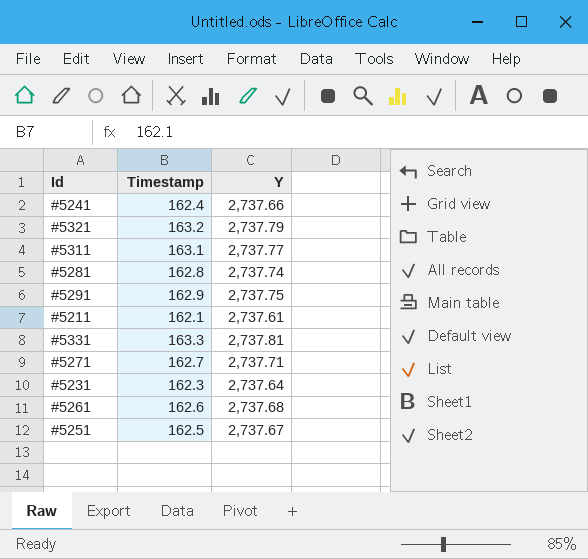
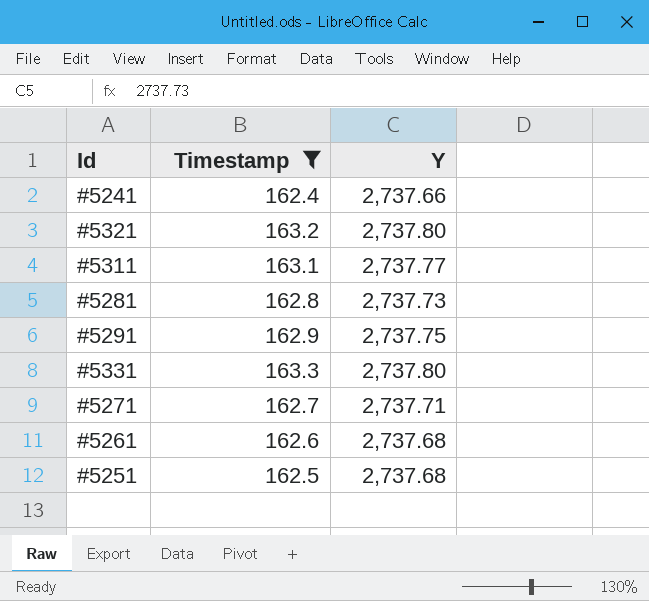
filter: none -> Timestamp >= 162.4
#5321 | Y: 2,737.79 -> 2,737.80
#5281 | Y: 2,737.74 -> 2,737.73
#5331 | Y: 2,737.81 -> 2,737.80
#5251 | Y: 2,737.67 -> 2,737.68

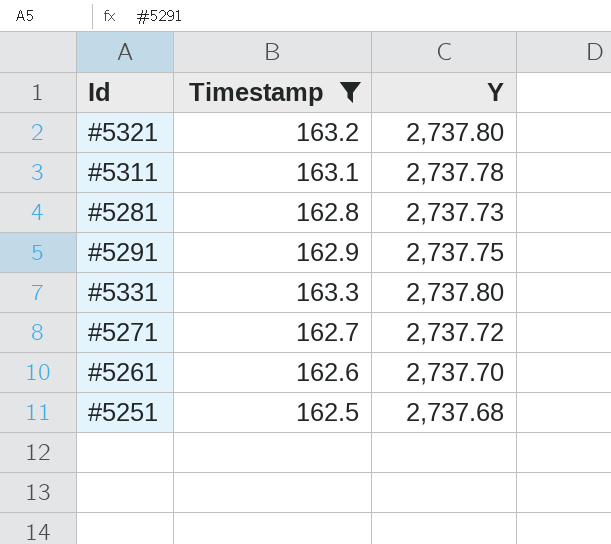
row #5241: 162.4 | 2,737.66 -> none
#5311 | Y: 2,737.77 -> 2,737.78
#5271 | Y: 2,737.71 -> 2,737.72
#5261 | Y: 2,737.68 -> 2,737.70

